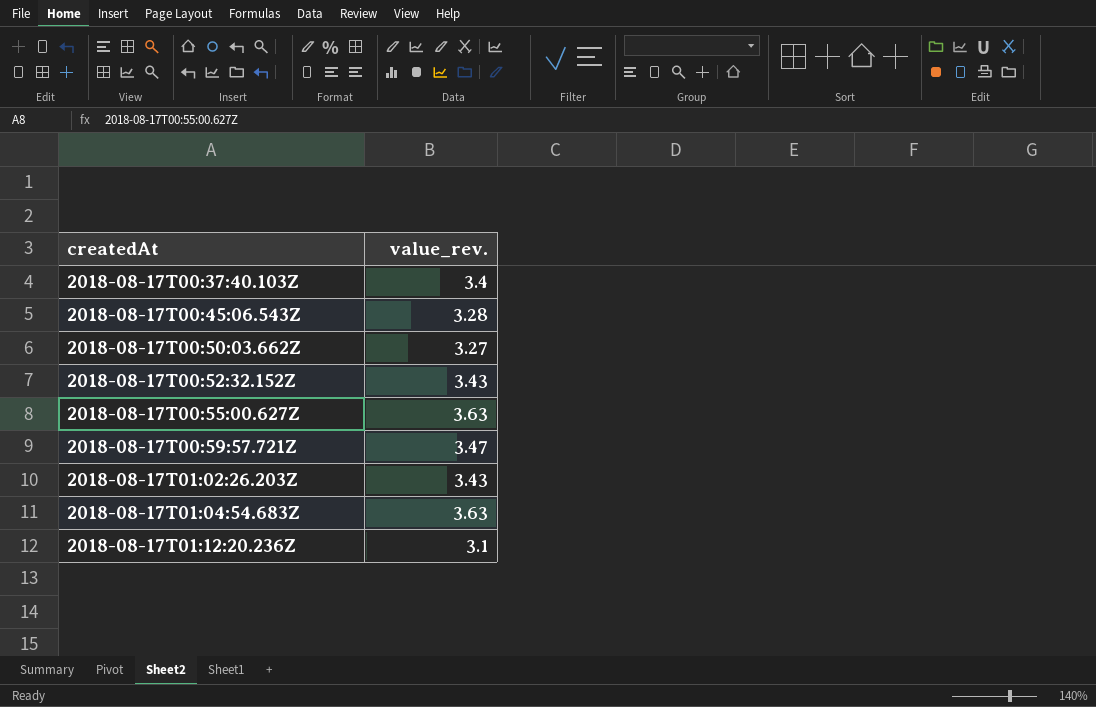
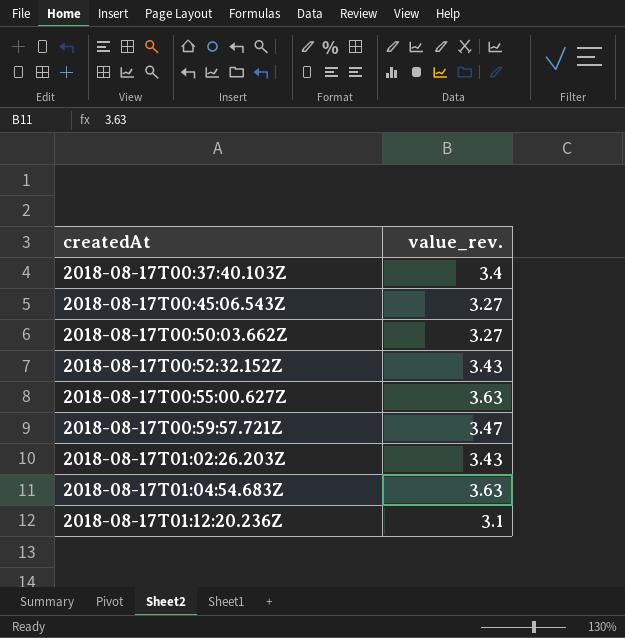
2018-08-17T00:45:06.543Z | value_rev.: 3.28 -> 3.27

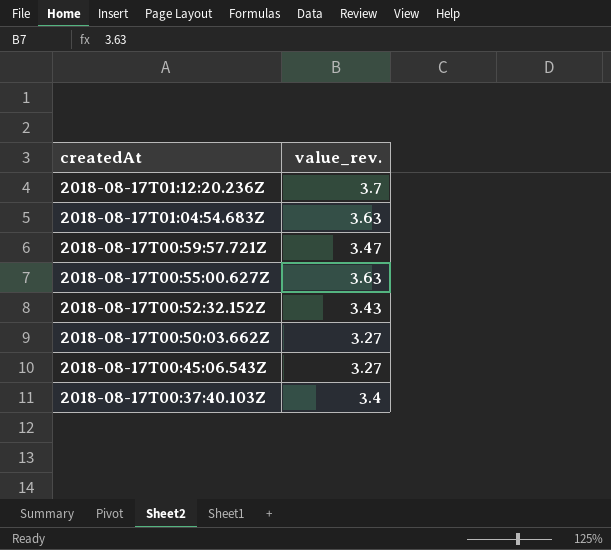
row order: createdAt ascending -> createdAt descending
row 2018-08-17T01:02:26.203Z: 3.43 -> none
2018-08-17T01:12:20.236Z | value_rev.: 3.1 -> 3.7

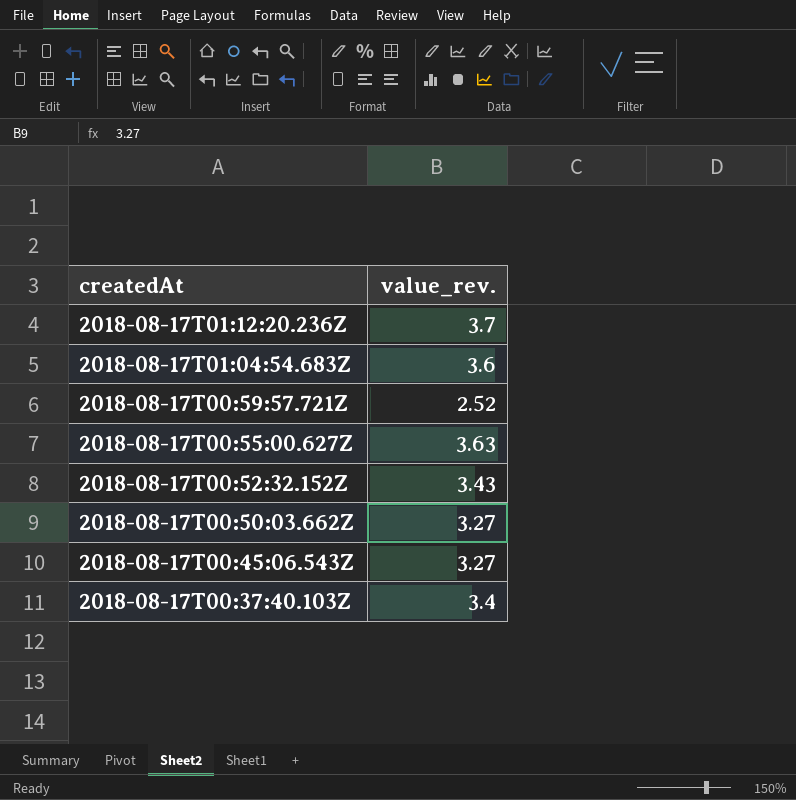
2018-08-17T01:04:54.683Z | value_rev.: 3.63 -> 3.6
2018-08-17T00:59:57.721Z | value_rev.: 3.47 -> 2.52

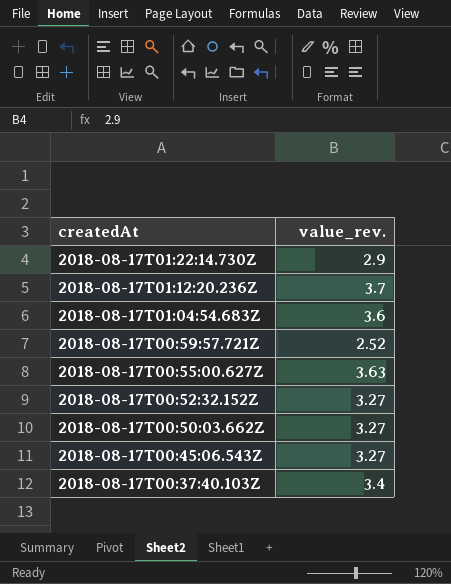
row 2018-08-17T01:22:14.730Z: none -> 2.9
2018-08-17T00:52:32.152Z | value_rev.: 3.43 -> 3.27

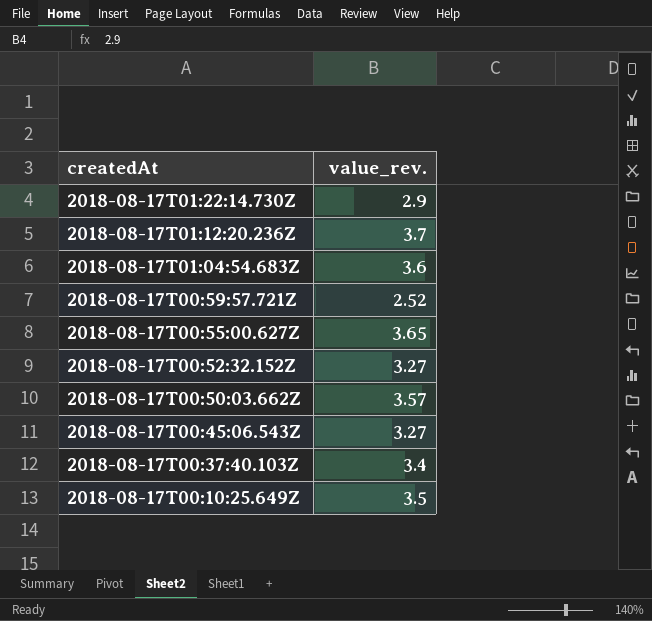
2018-08-17T00:55:00.627Z | value_rev.: 3.63 -> 3.65
2018-08-17T00:50:03.662Z | value_rev.: 3.27 -> 3.57
row 2018-08-17T00:10:25.649Z: none -> 3.5

